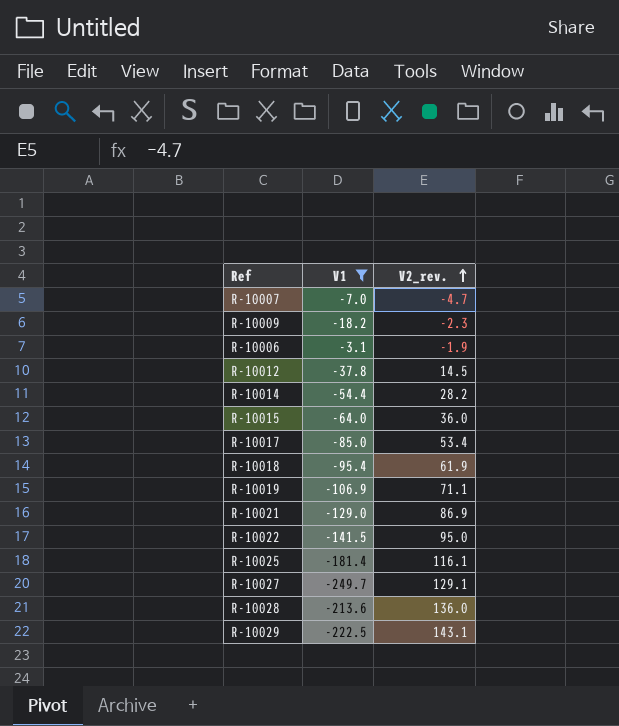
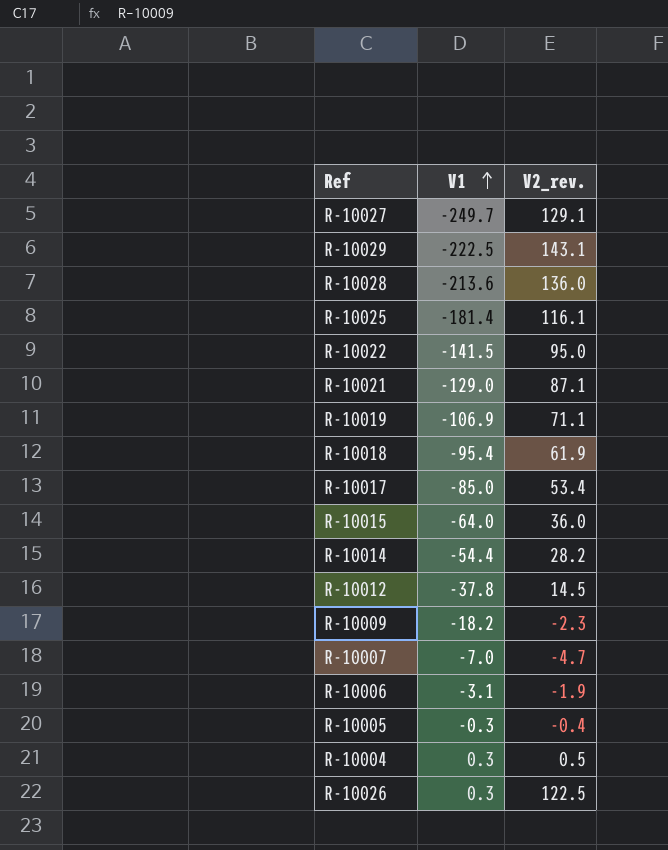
filter: V1 <= -3.1 -> none
row order: V2_rev. ascending -> V1 ascending
R-10021 | V2_rev.: 86.9 -> 87.1

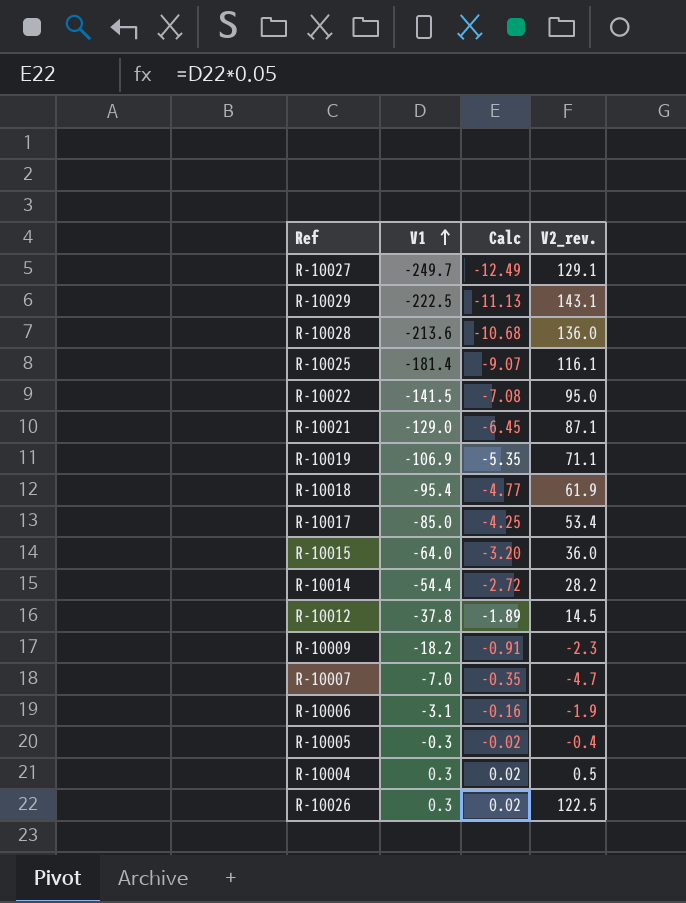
column Calc | formula: none -> [V1] * 0.05

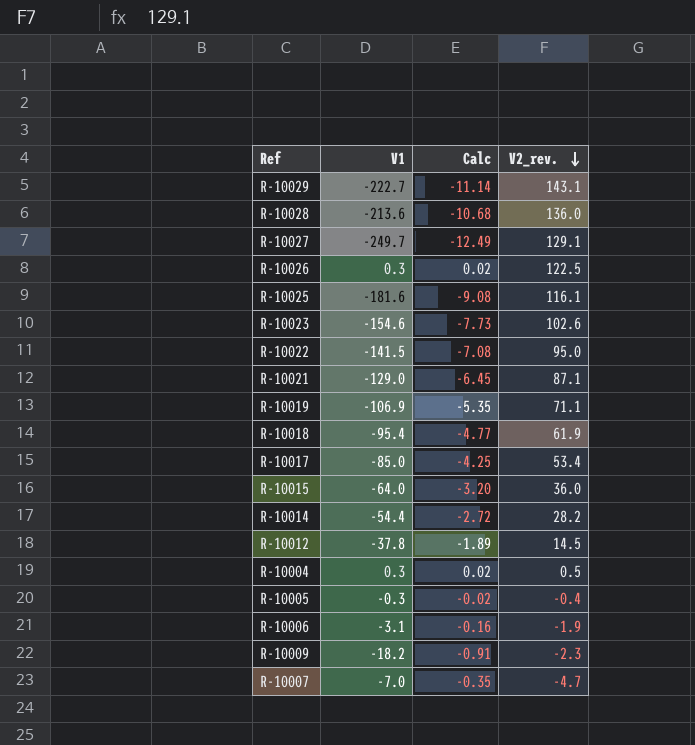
row order: V1 ascending -> V2_rev. descending
R-10029 | V1: -222.5 -> -222.7
R-10029 | Calc: -11.13 -> -11.14
R-10025 | V1: -181.4 -> -181.6
R-10025 | Calc: -9.07 -> -9.08
row R-10023: none -> -154.6 | -7.73 | 102.6

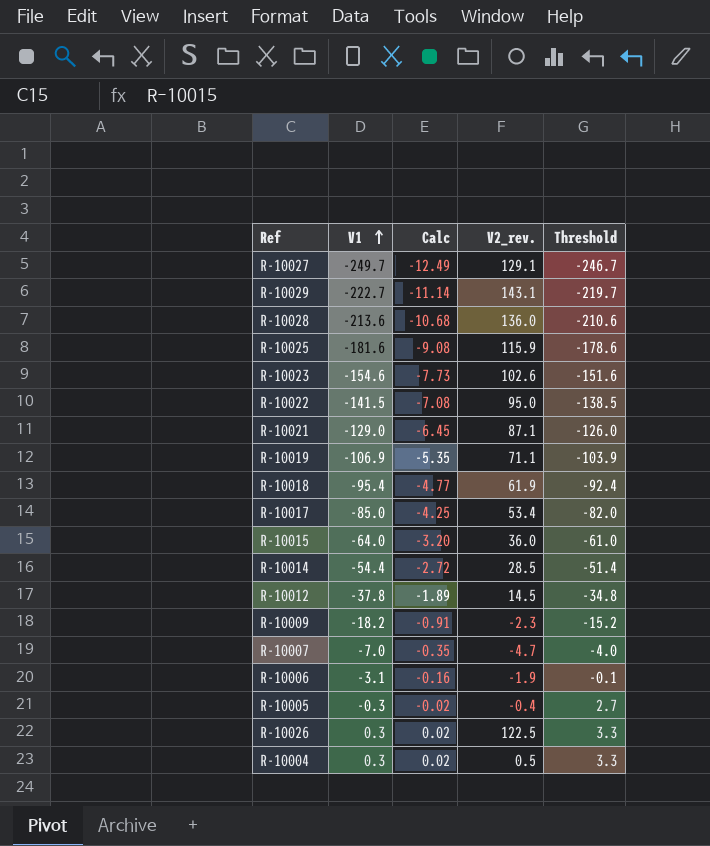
row order: V2_rev. descending -> V1 ascending
column Threshold | formula: none -> [V1] + 3
R-10025 | V2_rev.: 116.1 -> 115.9
R-10014 | V2_rev.: 28.2 -> 28.5

